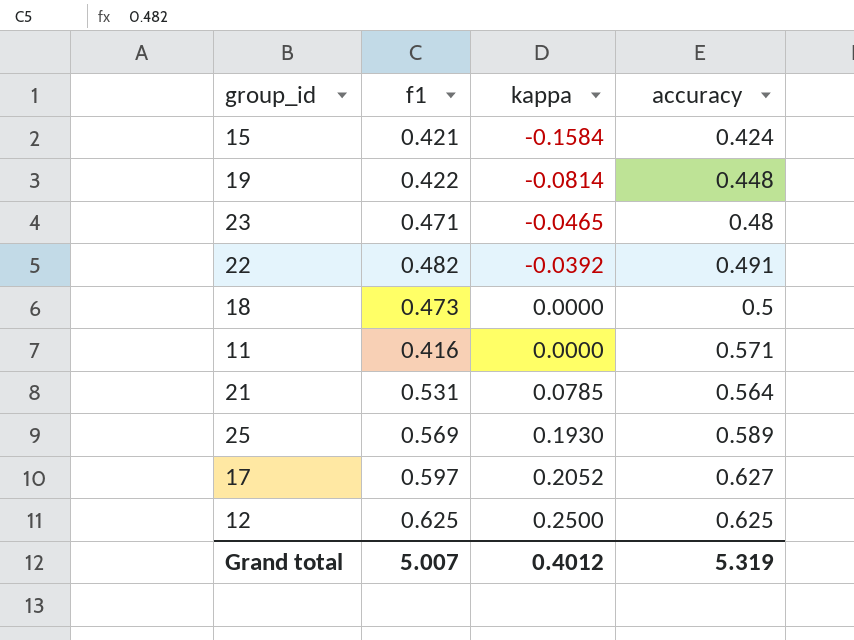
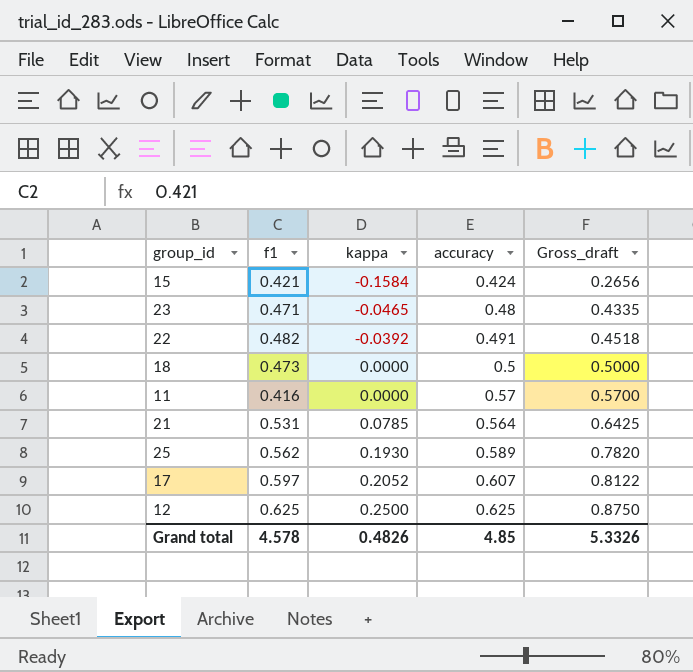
column Gross_draft | formula: none -> [kappa] + [accuracy]
row 19: 0.422 | -0.0814 | 0.448 -> none
11 | accuracy: 0.571 -> 0.57
25 | f1: 0.569 -> 0.562
17 | accuracy: 0.627 -> 0.607
Grand total | f1: 5.007 -> 4.578
Grand total | kappa: 0.4012 -> 0.4826
Grand total | accuracy: 5.319 -> 4.85

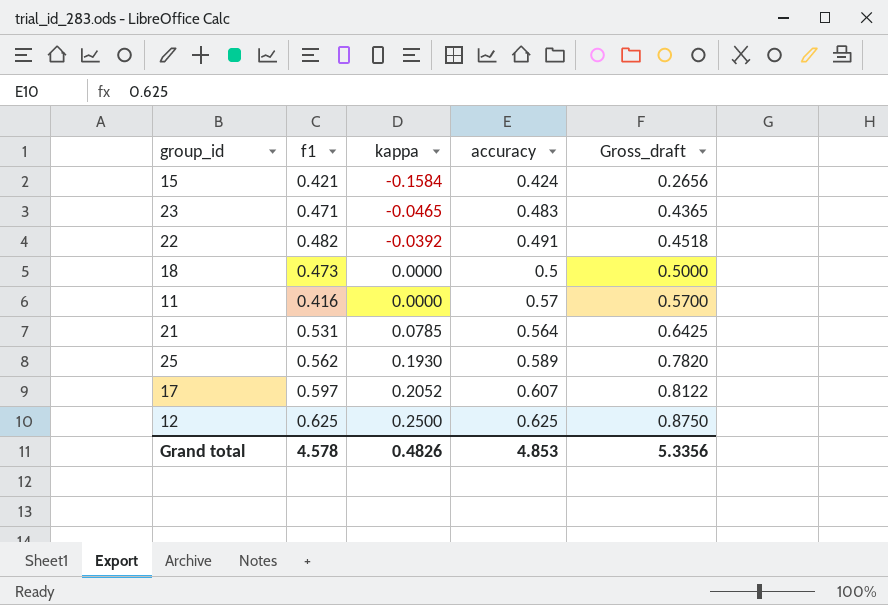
23 | accuracy: 0.48 -> 0.483
23 | Gross_draft: 0.4335 -> 0.4365
Grand total | accuracy: 4.85 -> 4.853
Grand total | Gross_draft: 5.3326 -> 5.3356

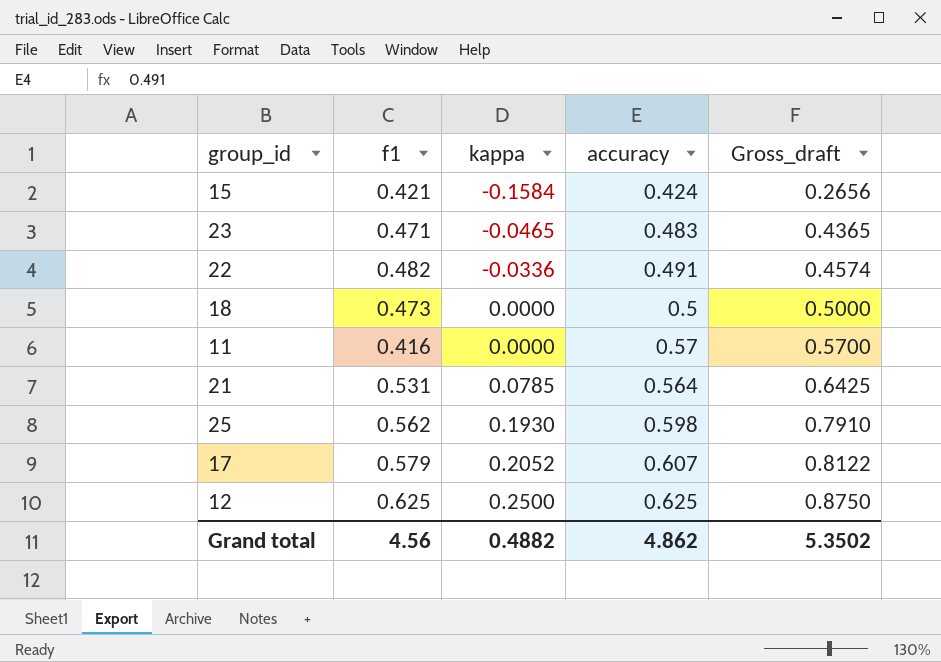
22 | kappa: -0.0392 -> -0.0336
22 | Gross_draft: 0.4518 -> 0.4574
25 | accuracy: 0.589 -> 0.598
25 | Gross_draft: 0.7820 -> 0.7910
17 | f1: 0.597 -> 0.579
Grand total | f1: 4.578 -> 4.56
Grand total | kappa: 0.4826 -> 0.4882
Grand total | accuracy: 4.853 -> 4.862
Grand total | Gross_draft: 5.3356 -> 5.3502

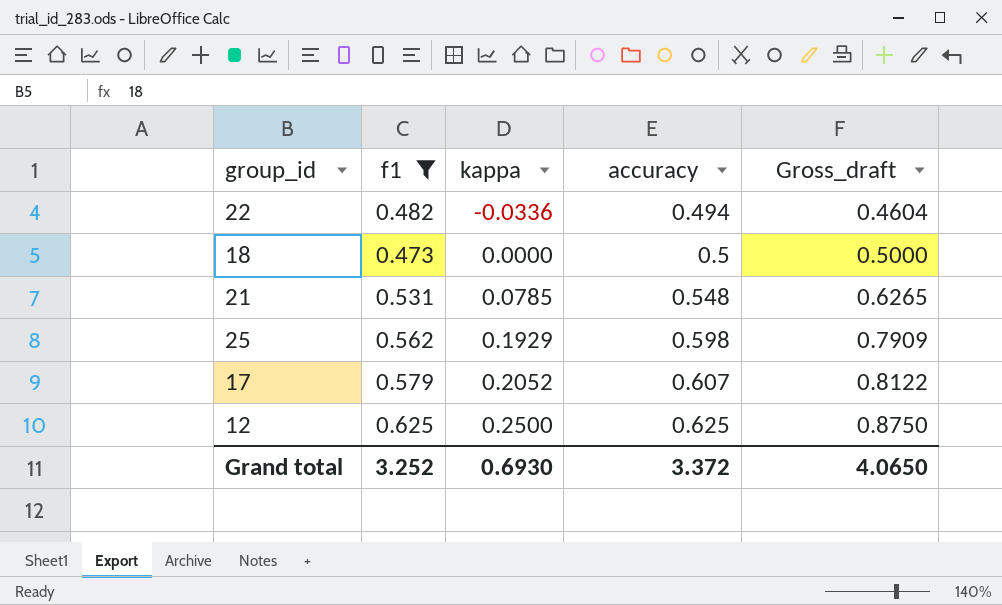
filter: none -> f1 >= 0.473
22 | accuracy: 0.491 -> 0.494
22 | Gross_draft: 0.4574 -> 0.4604
21 | accuracy: 0.564 -> 0.548
21 | Gross_draft: 0.6425 -> 0.6265
25 | kappa: 0.1930 -> 0.1929
25 | Gross_draft: 0.7910 -> 0.7909
Grand total | f1: 4.56 -> 3.252
Grand total | kappa: 0.4882 -> 0.6930
Grand total | accuracy: 4.862 -> 3.372
Grand total | Gross_draft: 5.3502 -> 4.0650

